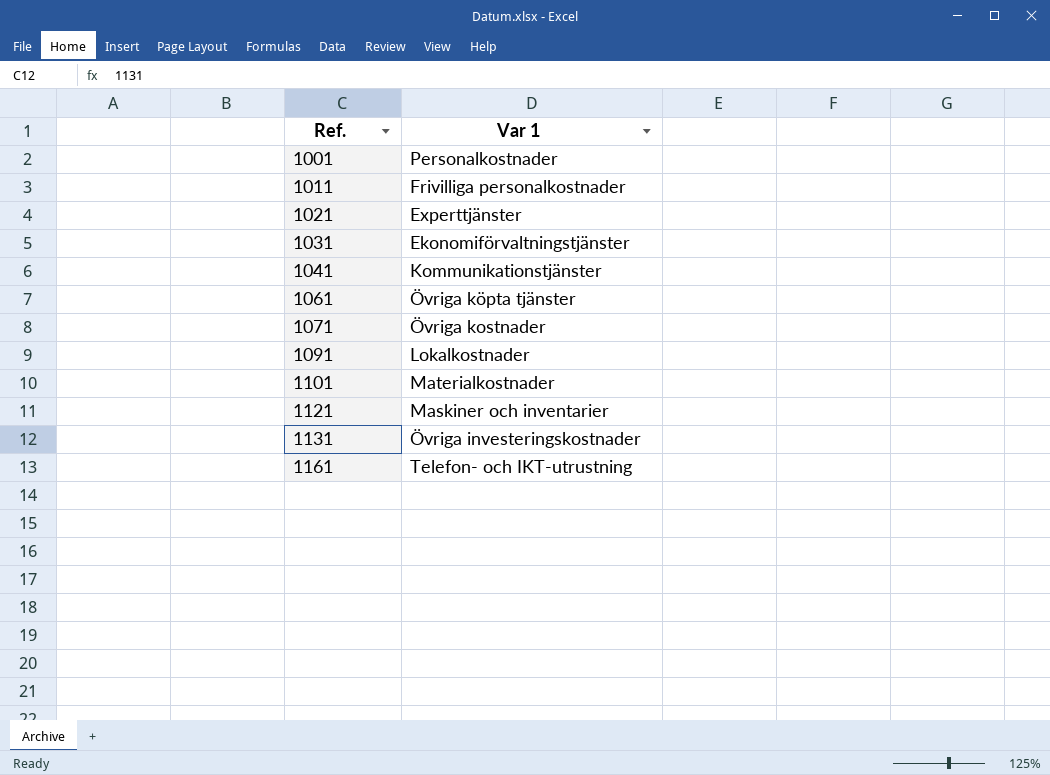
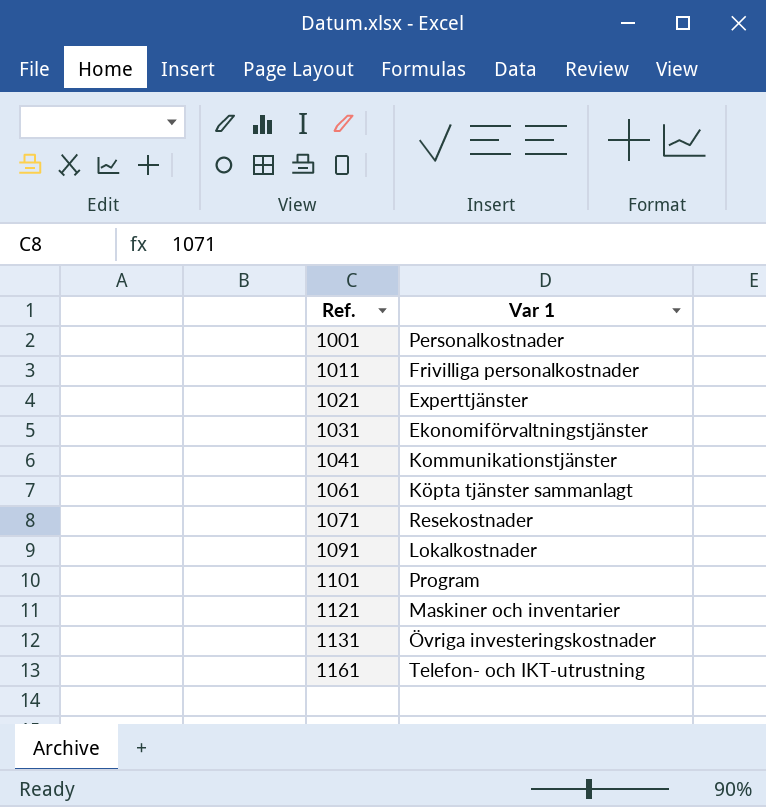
1061 | Var 1: Övriga köpta tjänster -> Köpta tjänster sammanlagt
1071 | Var 1: Övriga kostnader -> Resekostnader
1101 | Var 1: Materialkostnader -> Program

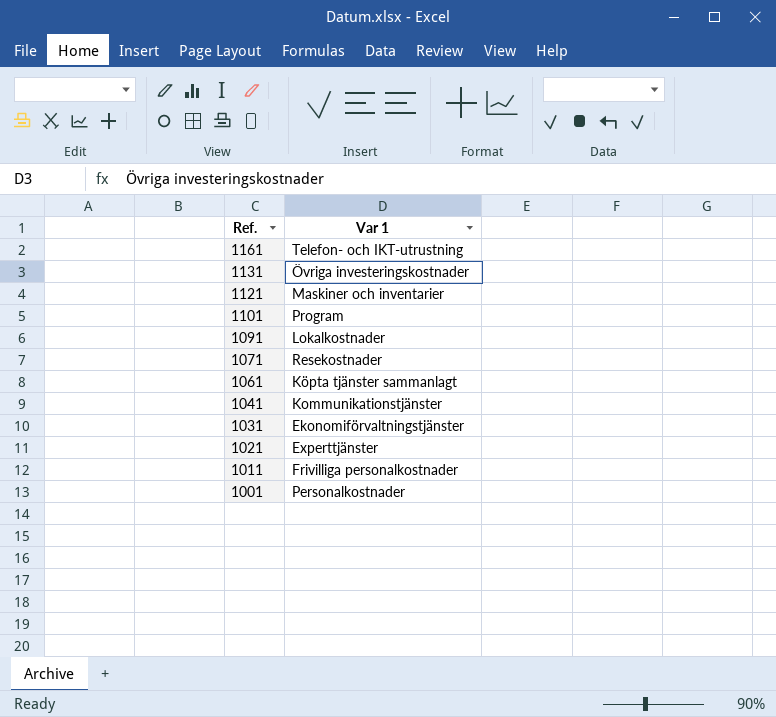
row order: Ref. ascending -> Ref. descending

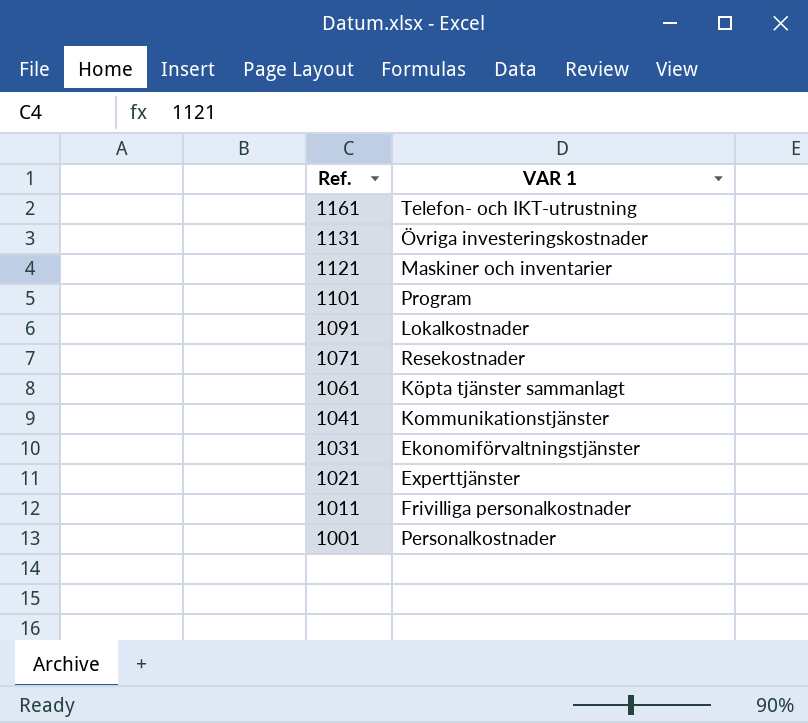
column name: Var 1 -> VAR 1

